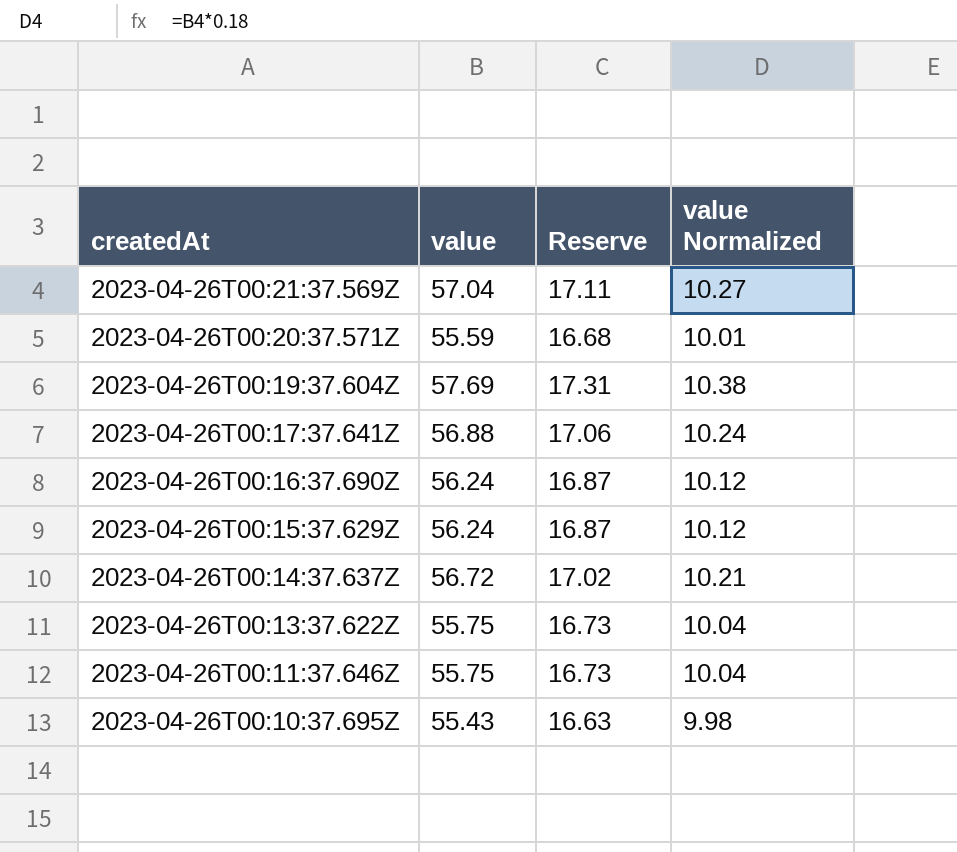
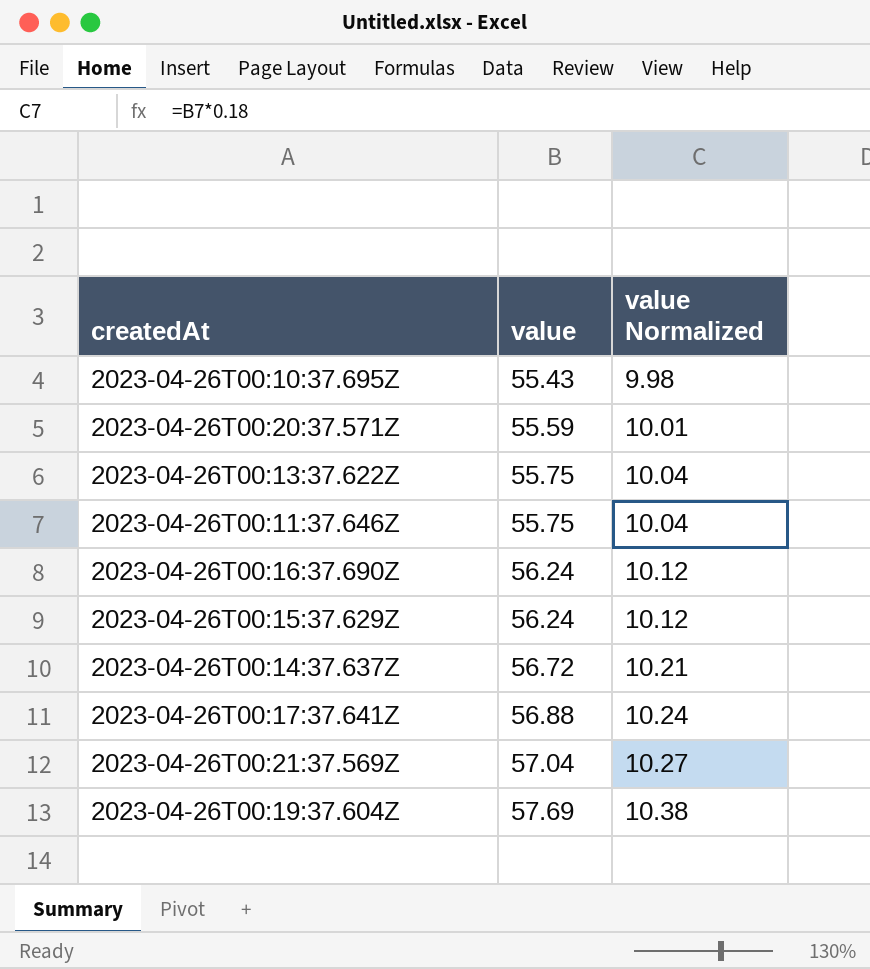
row order: createdAt descending -> value ascending
column Reserve | formula: [value] * 0.3 -> none

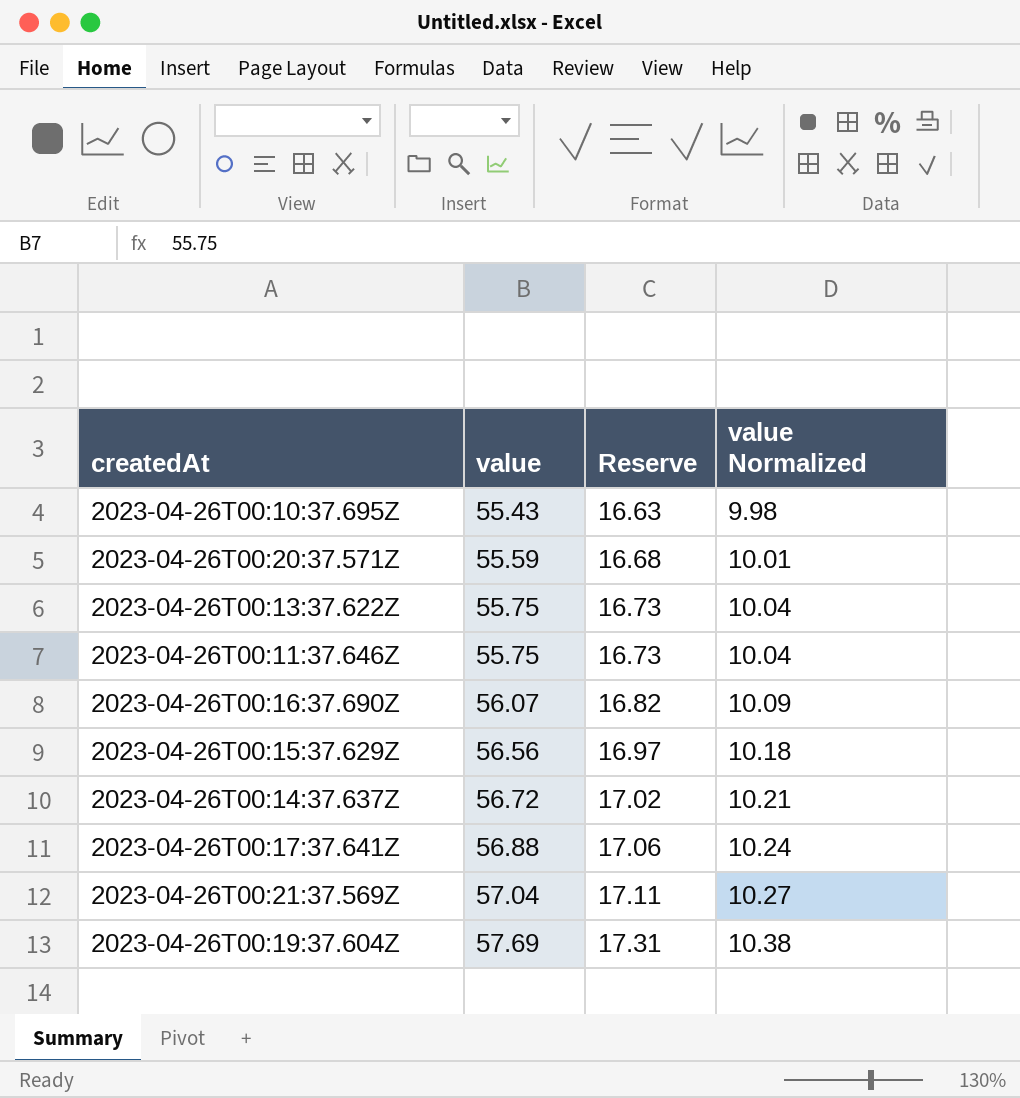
column Reserve | formula: none -> [value] * 0.3
2023-04-26T00:16:37.690Z | value: 56.24 -> 56.07
2023-04-26T00:16:37.690Z | value Normalized: 10.12 -> 10.09
2023-04-26T00:15:37.629Z | value: 56.24 -> 56.56
2023-04-26T00:15:37.629Z | value Normalized: 10.12 -> 10.18

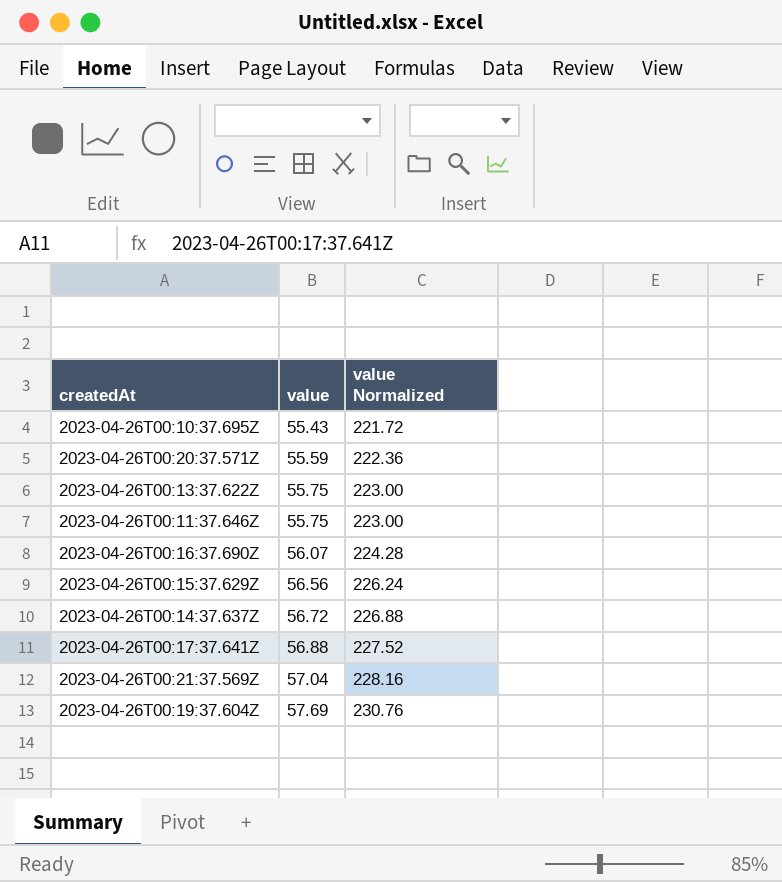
column Reserve | formula: [value] * 0.3 -> none
column value Normalized | formula: [value] * 0.18 -> [value] * 4

